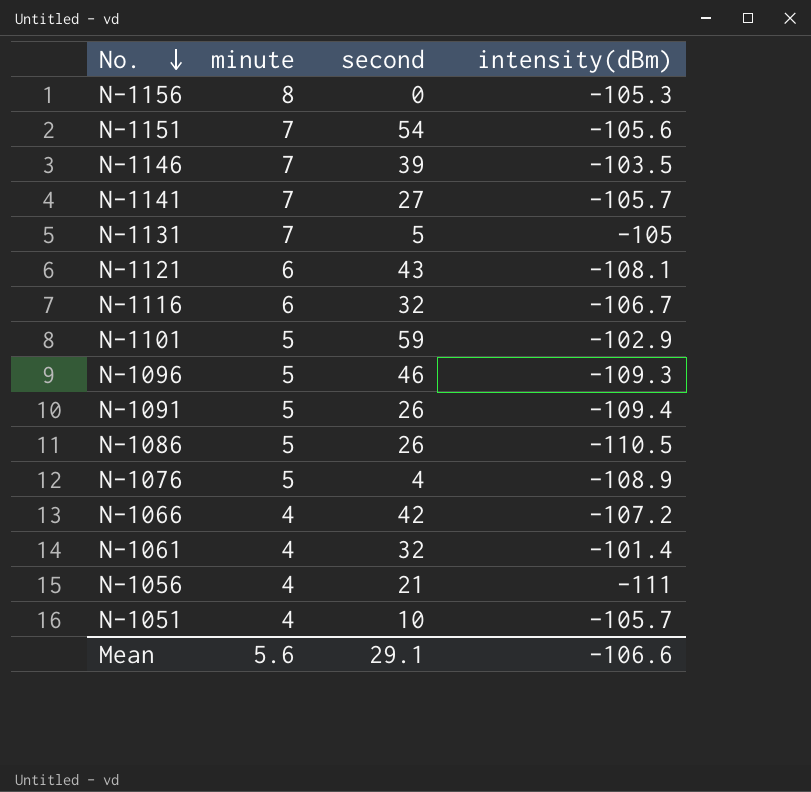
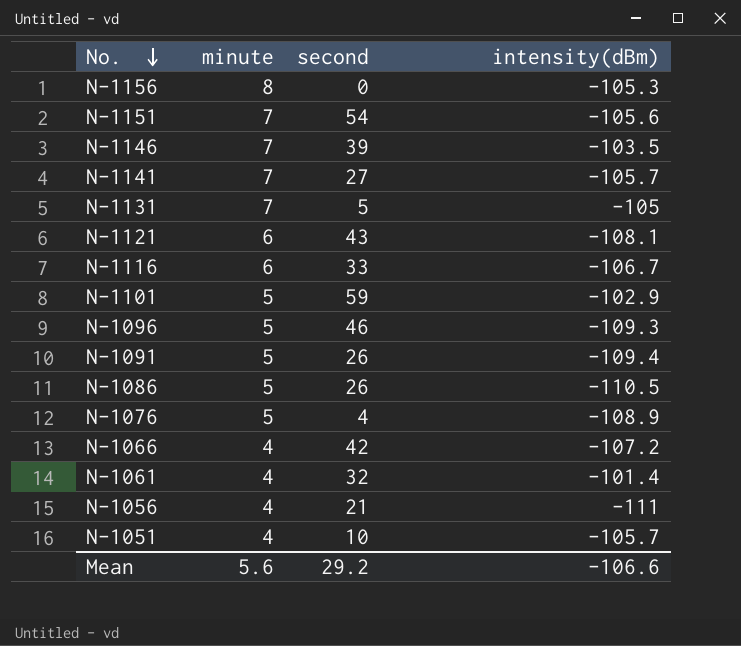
N-1116 | second: 32 -> 33
Mean | second: 29.1 -> 29.2

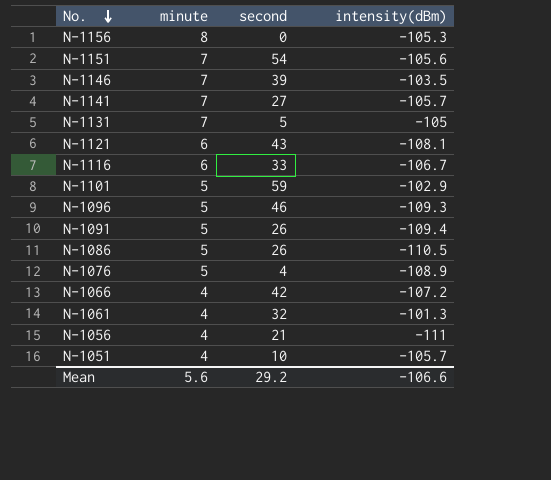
N-1061 | intensity(dBm): -101.4 -> -101.3

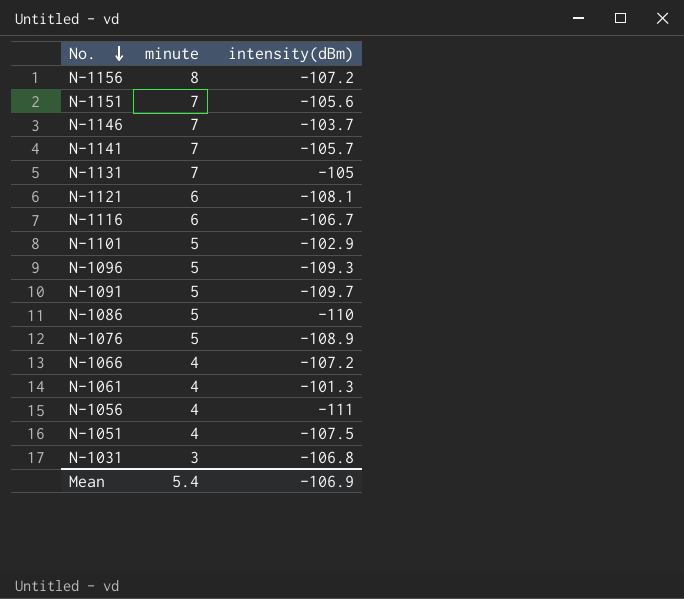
column second | position: 3 -> none
N-1156 | intensity(dBm): -105.3 -> -107.2
N-1146 | intensity(dBm): -103.5 -> -103.7
N-1091 | intensity(dBm): -109.4 -> -109.7
N-1086 | intensity(dBm): -110.5 -> -110
N-1051 | intensity(dBm): -105.7 -> -107.5
row N-1031: none -> 3 | -106.8
Mean | minute: 5.6 -> 5.4
Mean | intensity(dBm): -106.6 -> -106.9

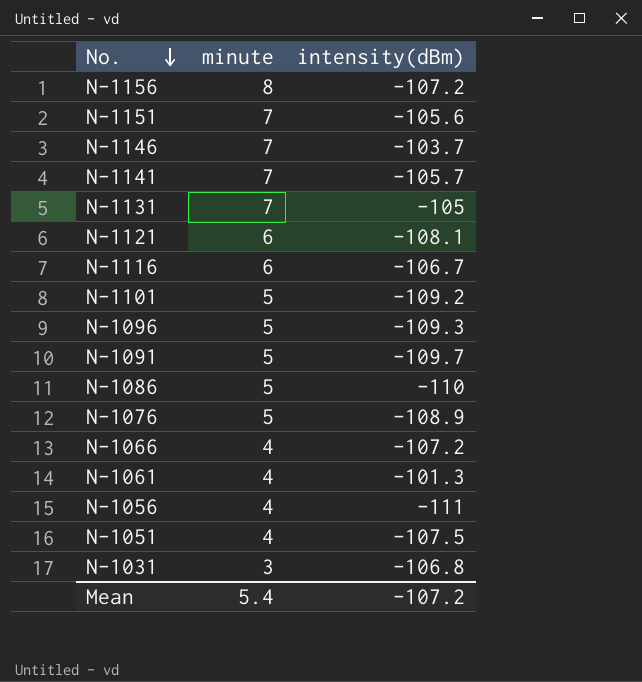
N-1101 | intensity(dBm): -102.9 -> -109.2
Mean | intensity(dBm): -106.9 -> -107.2

